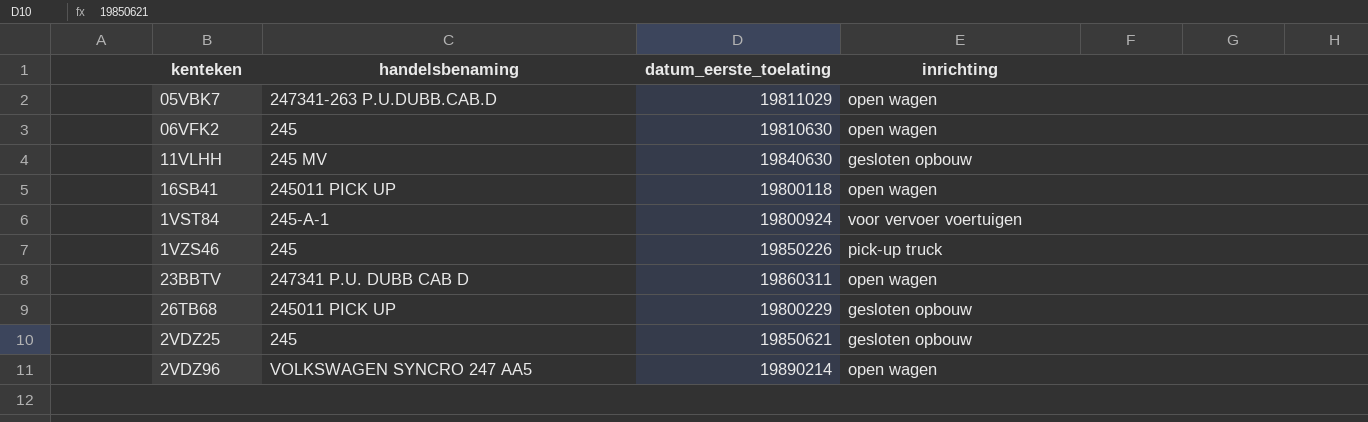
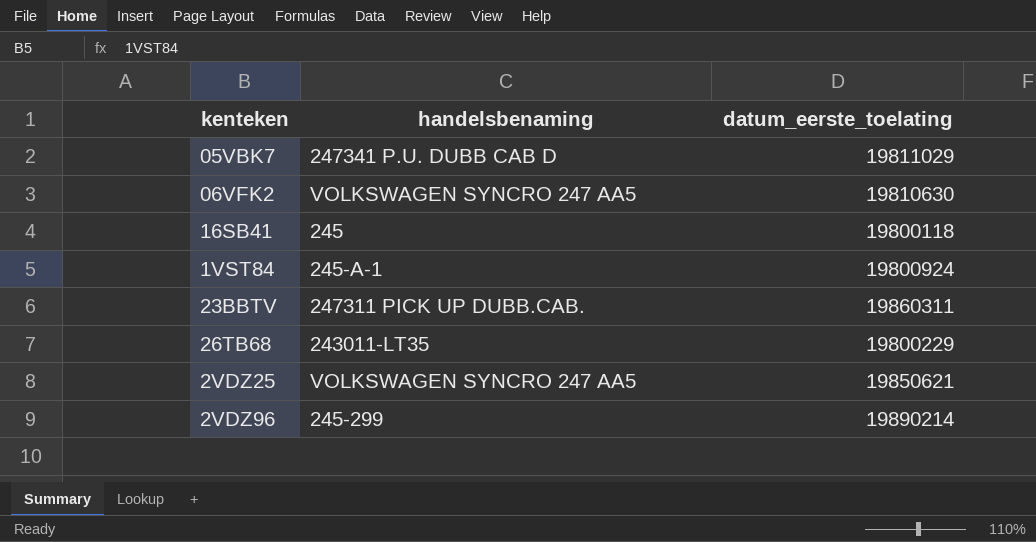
column inrichting | position: 4 -> none
row 11VLHH: 245 MV | 19840630 | gesloten opbouw -> none
row 1VZS46: 245 | 19850226 | pick-up truck -> none
05VBK7 | handelsbenaming: 247341-263 P.U.DUBB.CAB.D -> 247341 P.U. DUBB CAB D
06VFK2 | handelsbenaming: 245 -> VOLKSWAGEN SYNCRO 247 AA5
16SB41 | handelsbenaming: 245011 PICK UP -> 245
23BBTV | handelsbenaming: 247341 P.U. DUBB CAB D -> 247311 PICK UP DUBB.CAB.
26TB68 | handelsbenaming: 245011 PICK UP -> 243011-LT35
2VDZ25 | handelsbenaming: 245 -> VOLKSWAGEN SYNCRO 247 AA5
2VDZ96 | handelsbenaming: VOLKSWAGEN SYNCRO 247 AA5 -> 245-299

